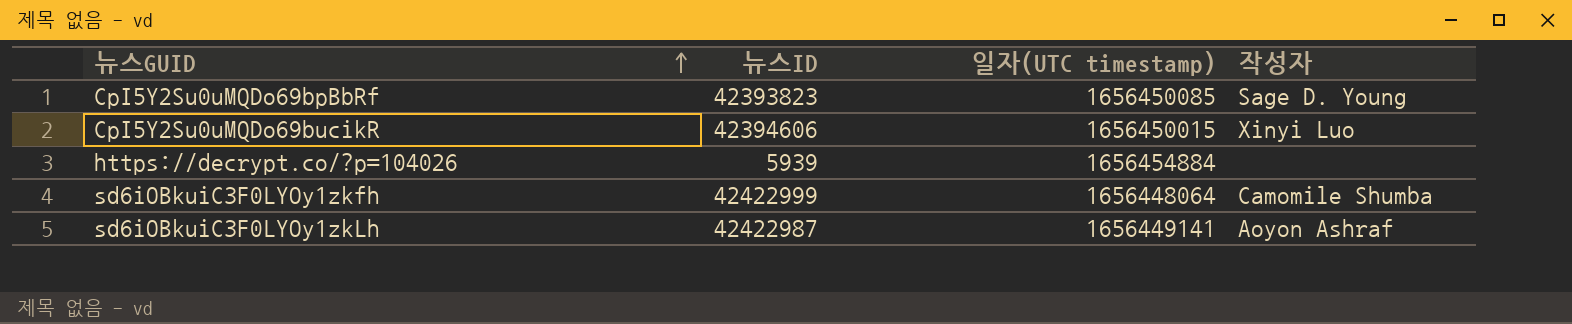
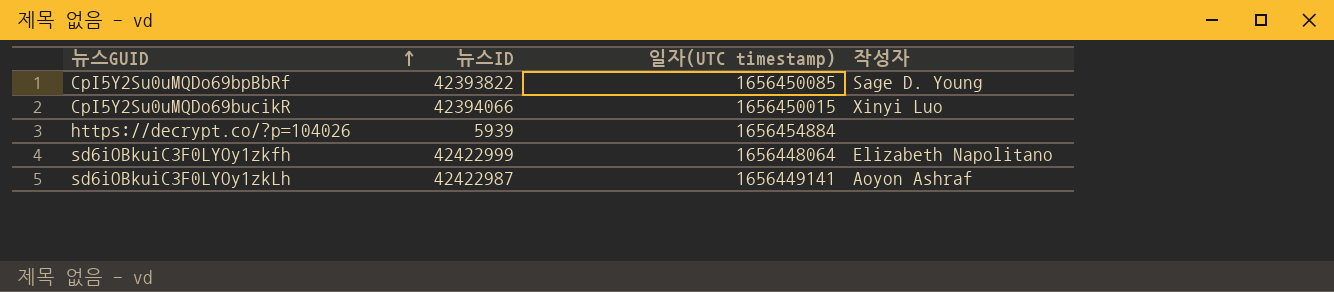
CpI5Y2Su0uMQDo69bpBbRf | 뉴스ID: 42393823 -> 42393822
CpI5Y2Su0uMQDo69bucikR | 뉴스ID: 42394606 -> 42394066
sd6iOBkuiC3F0LYOy1zkfh | 작성자: Camomile Shumba -> Elizabeth Napolitano

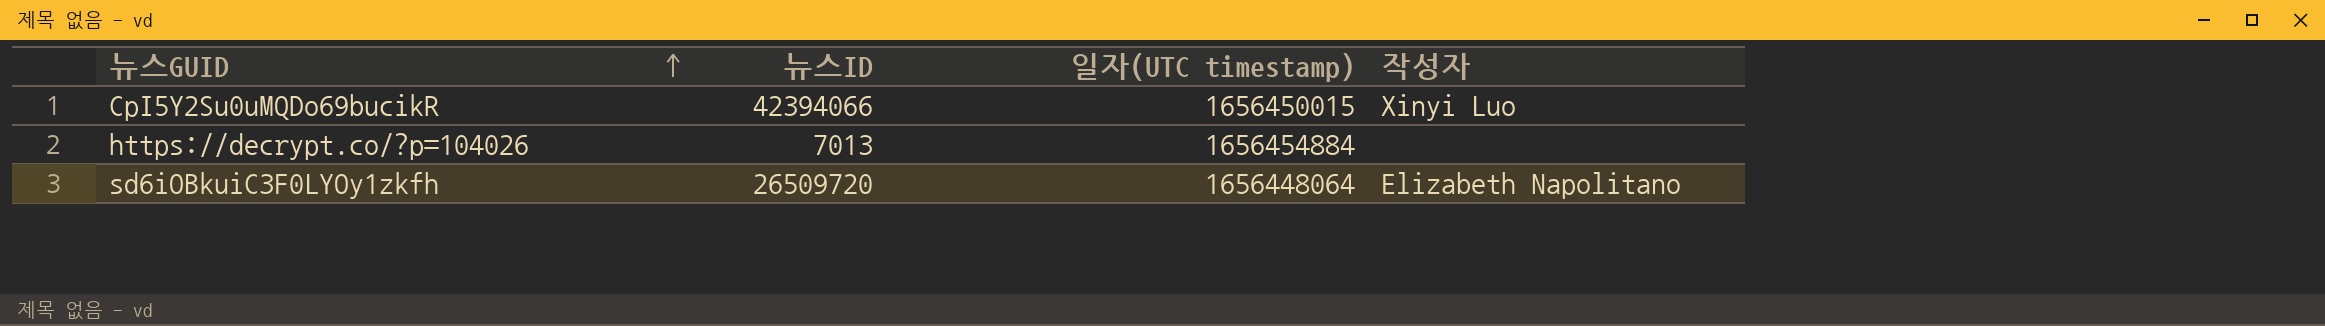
row CpI5Y2Su0uMQDo69bpBbRf: 42393822 | 1656450085 | Sage D. Young -> none
row sd6iOBkuiC3F0LYOy1zkLh: 42422987 | 1656449141 | Aoyon Ashraf -> none
https://decrypt.co/?p=104026 | 뉴스ID: 5939 -> 7013
sd6iOBkuiC3F0LYOy1zkfh | 뉴스ID: 42422999 -> 26509720

